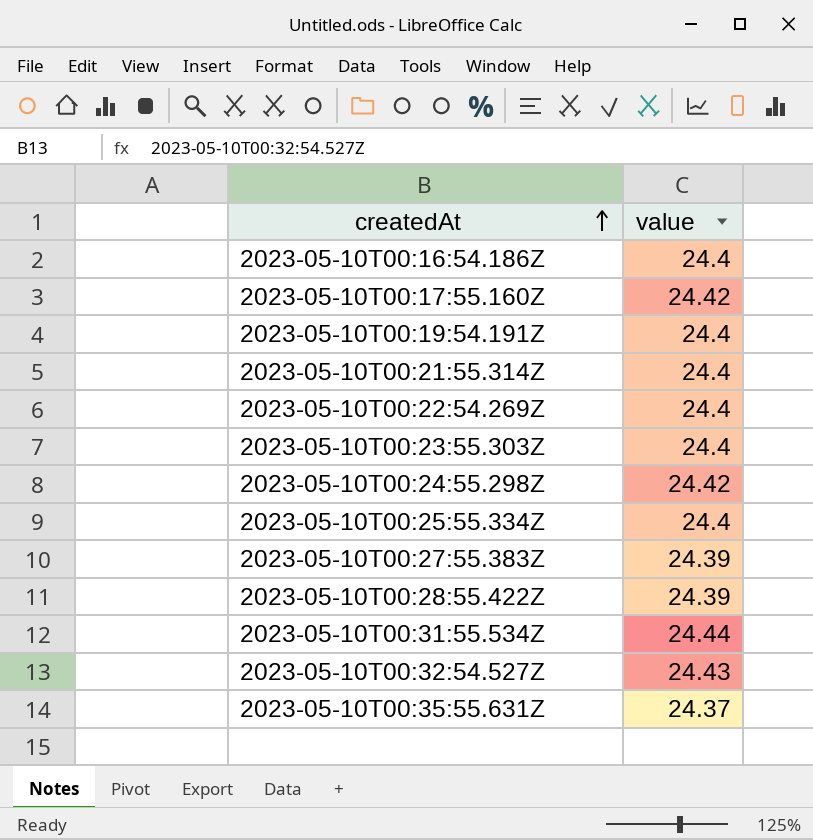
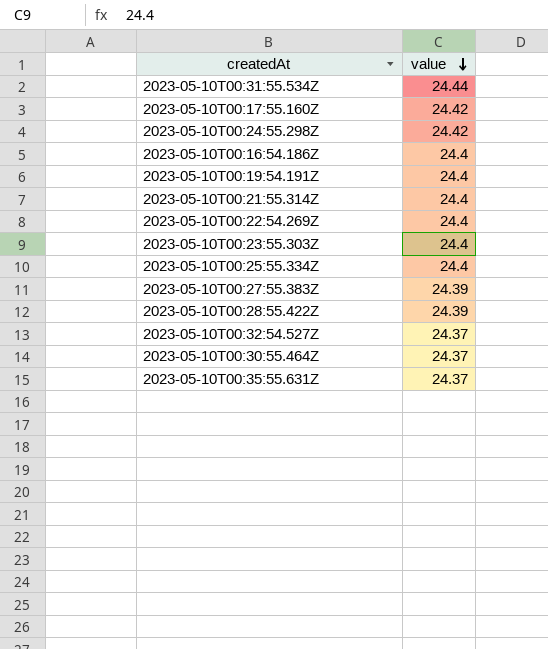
row order: createdAt ascending -> value descending
2023-05-10T00:32:54.527Z | value: 24.43 -> 24.37
row 2023-05-10T00:30:55.464Z: none -> 24.37

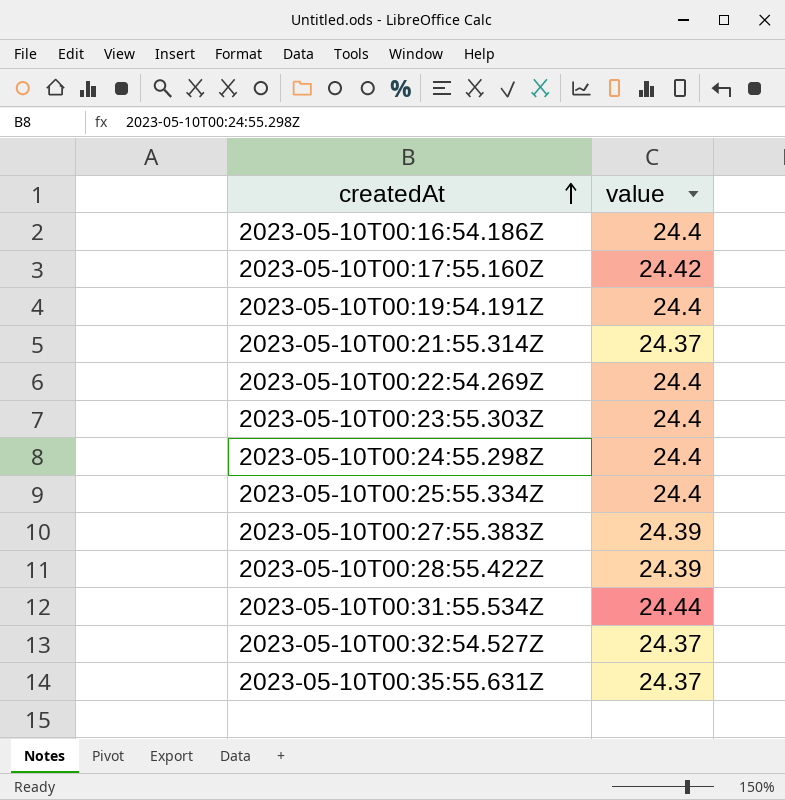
row order: value descending -> createdAt ascending
row 2023-05-10T00:30:55.464Z: 24.37 -> none
2023-05-10T00:21:55.314Z | value: 24.4 -> 24.37
2023-05-10T00:24:55.298Z | value: 24.42 -> 24.4

